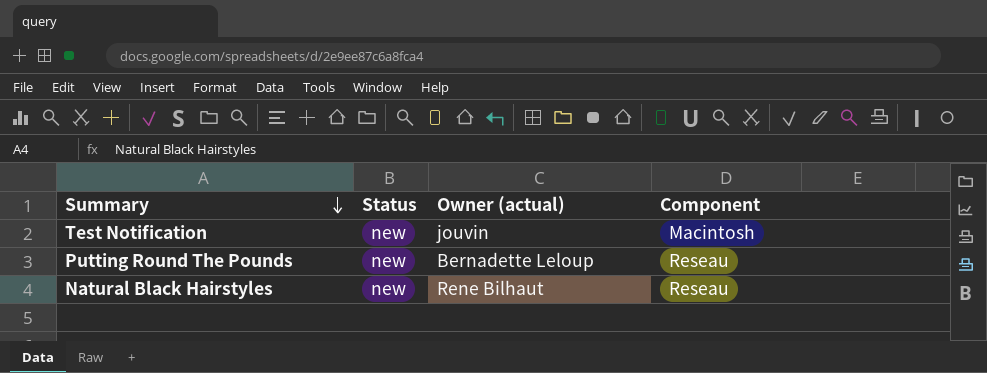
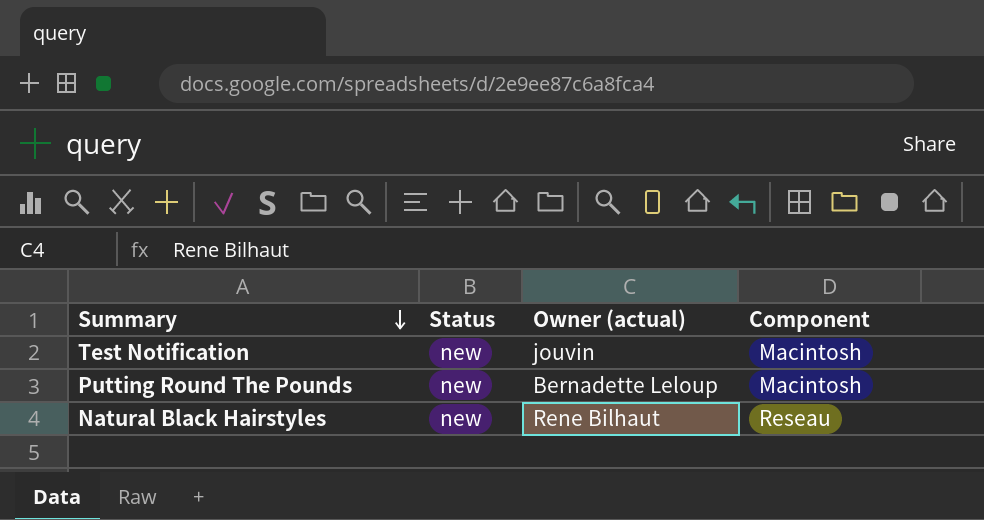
Putting Round The Pounds | Component: Reseau -> Macintosh

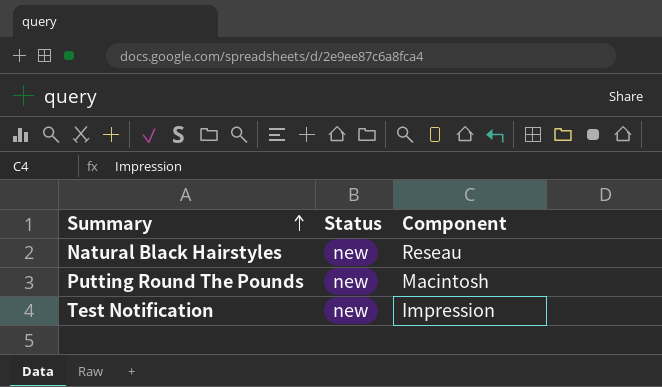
row order: Summary descending -> Summary ascending
column Owner (actual) | position: 3 -> none
Test Notification | Component: Macintosh -> Impression

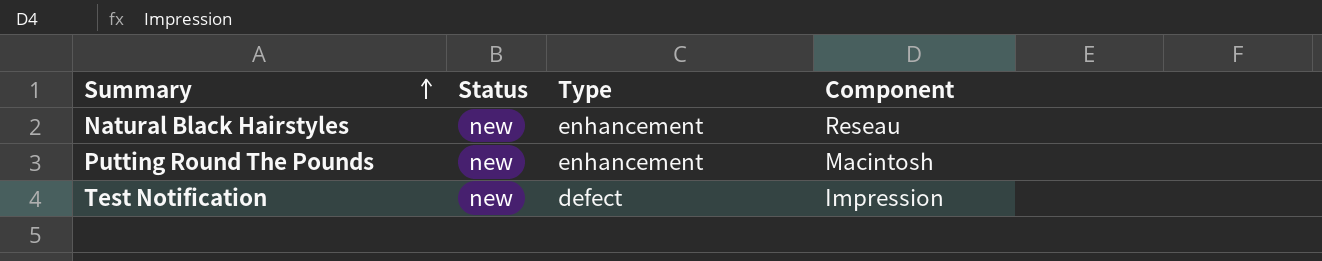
column Type | position: none -> 3

